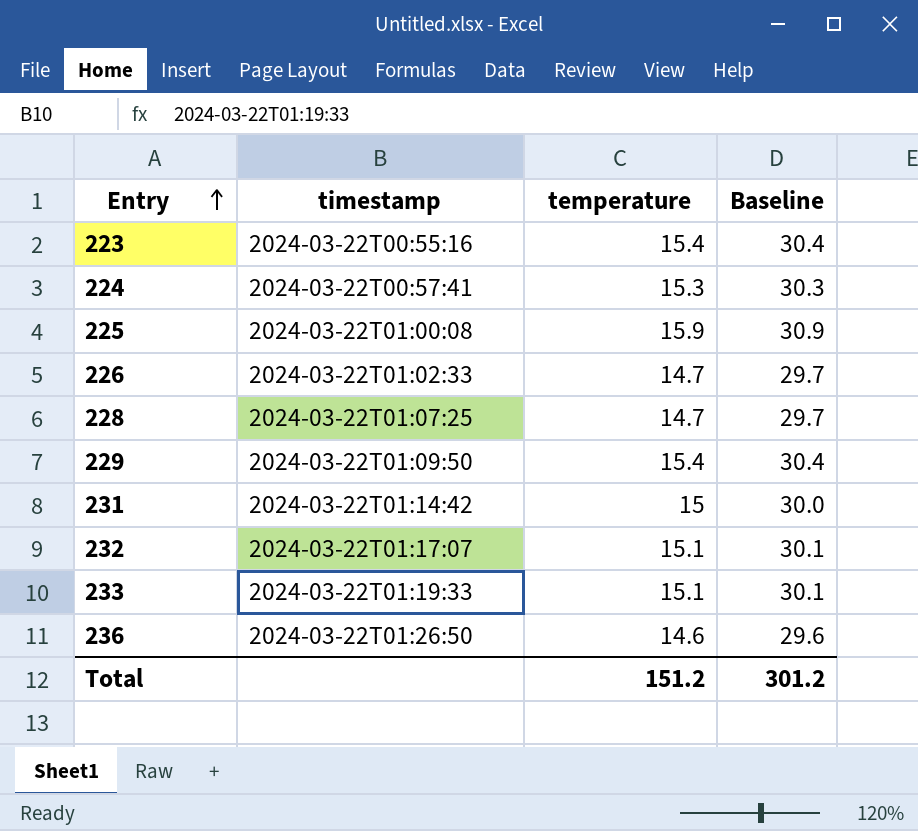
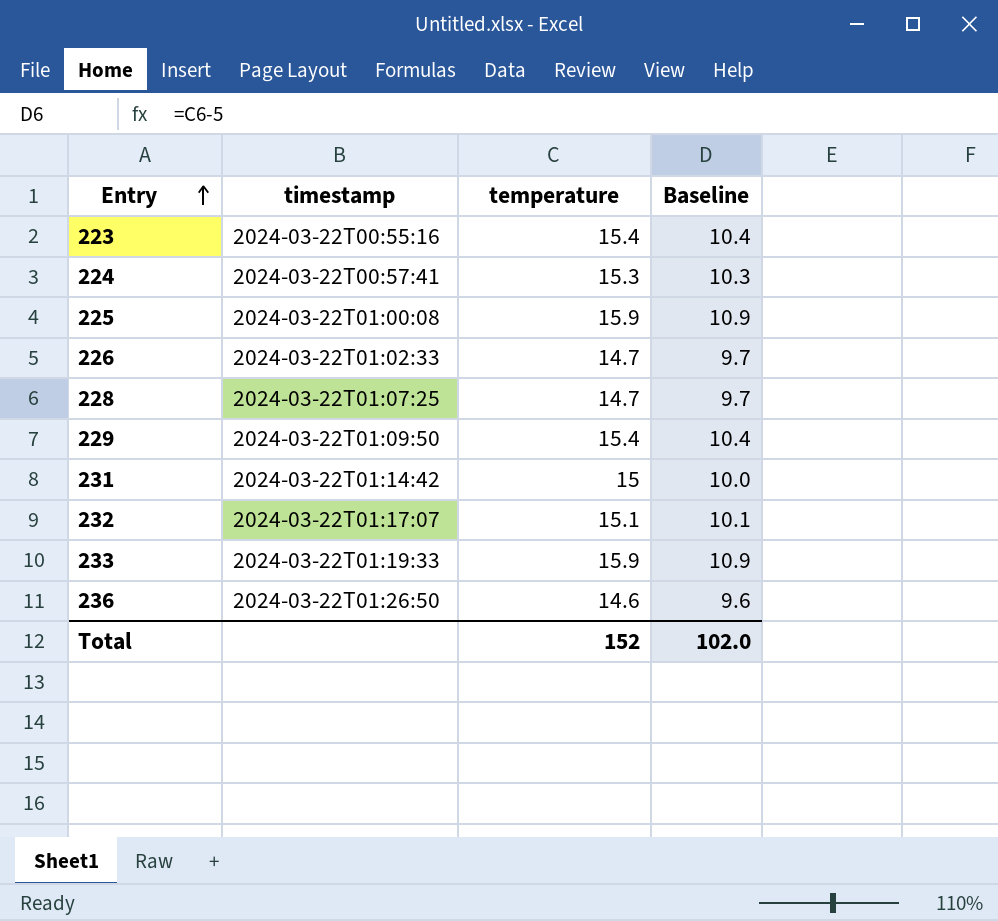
column Baseline | formula: [temperature] + 15 -> [temperature] - 5
233 | temperature: 15.1 -> 15.9
Total | temperature: 151.2 -> 152
Total | Baseline: 301.2 -> 102.0

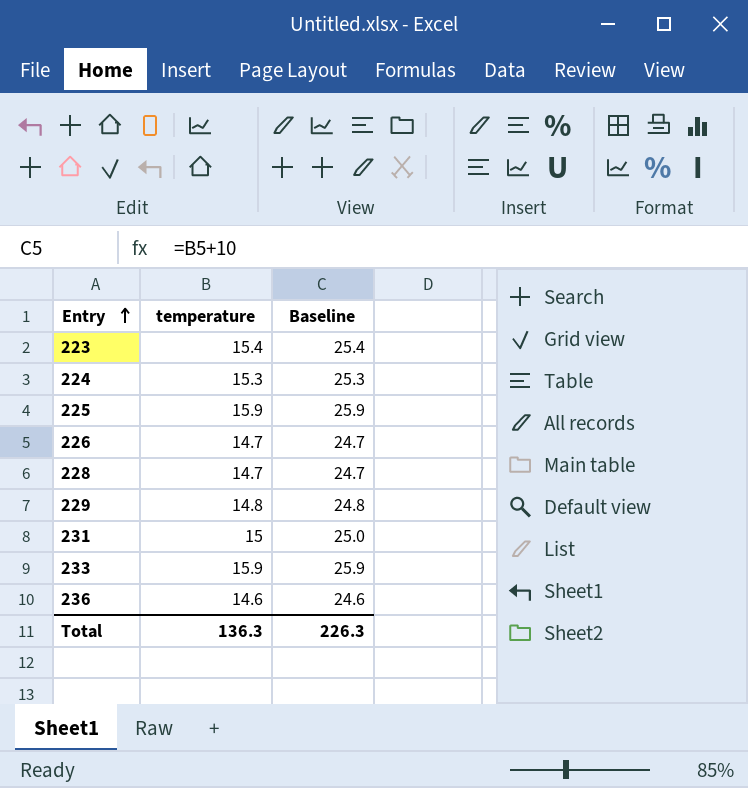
column timestamp | position: 2 -> none
column Baseline | formula: [temperature] - 5 -> [temperature] + 10
row 232: 2024-03-22T01:17:07 | 15.1 | 10.1 -> none
229 | temperature: 15.4 -> 14.8
Total | temperature: 152 -> 136.3
Total | Baseline: 102.0 -> 226.3

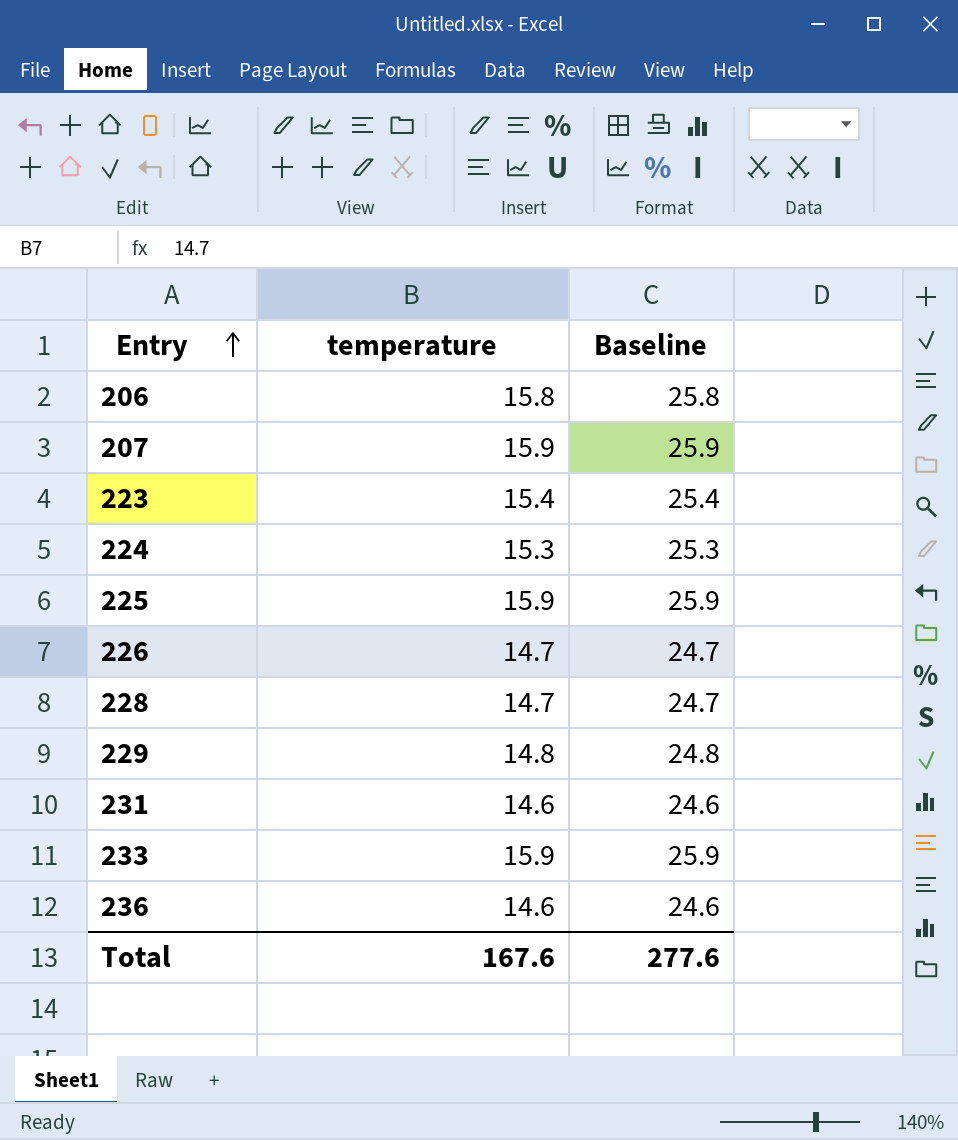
row 206: none -> 15.8 | 25.8
row 207: none -> 15.9 | 25.9
231 | temperature: 15 -> 14.6
231 | Baseline: 25.0 -> 24.6
Total | temperature: 136.3 -> 167.6
Total | Baseline: 226.3 -> 277.6

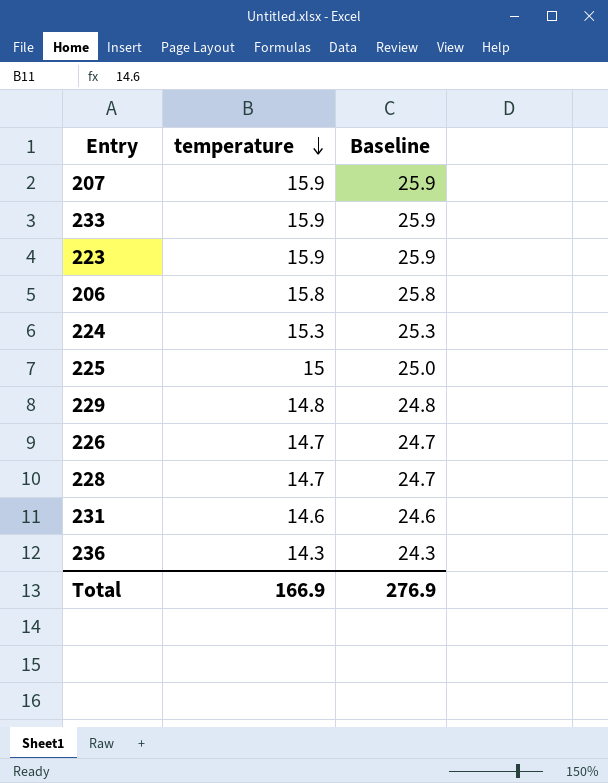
row order: Entry ascending -> temperature descending
223 | temperature: 15.4 -> 15.9
223 | Baseline: 25.4 -> 25.9
225 | temperature: 15.9 -> 15
225 | Baseline: 25.9 -> 25.0
236 | temperature: 14.6 -> 14.3
236 | Baseline: 24.6 -> 24.3
Total | temperature: 167.6 -> 166.9
Total | Baseline: 277.6 -> 276.9

